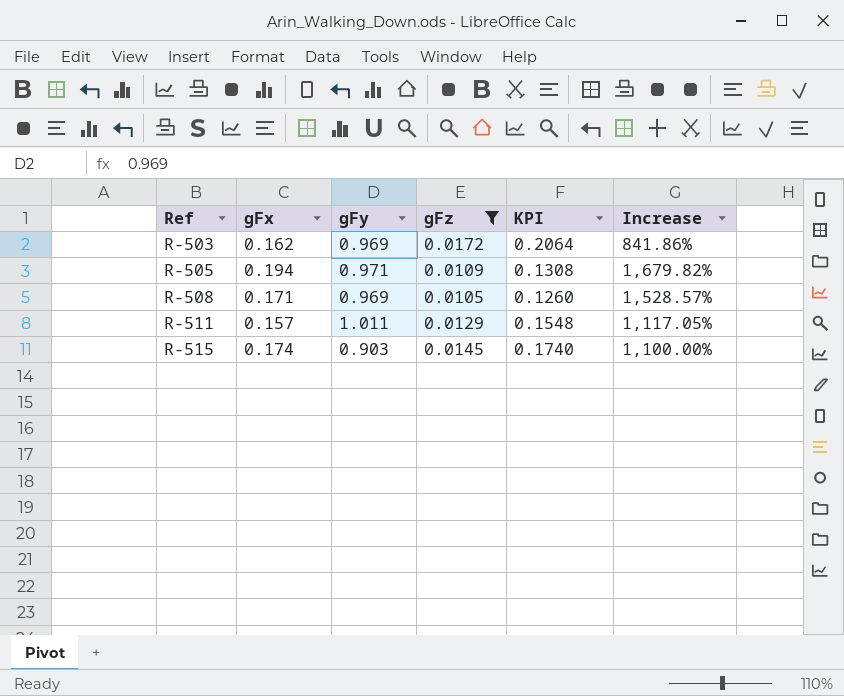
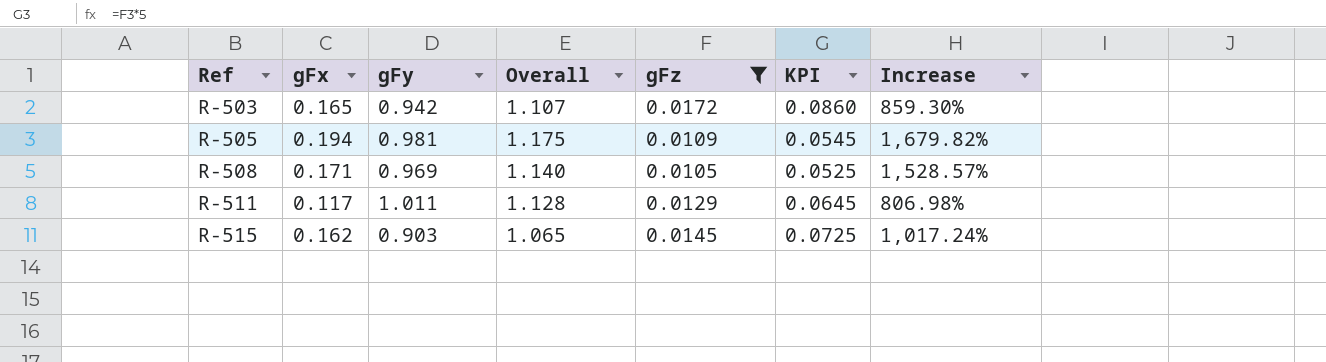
column Overall | formula: none -> [gFx] + [gFy]
column KPI | formula: [gFz] * 12 -> [gFz] * 5
R-503 | gFx: 0.162 -> 0.165
R-503 | gFy: 0.969 -> 0.942
R-503 | Increase: 841.86% -> 859.30%
R-505 | gFy: 0.971 -> 0.981
R-511 | gFx: 0.157 -> 0.117
R-511 | Increase: 1,117.05% -> 806.98%
R-515 | gFx: 0.174 -> 0.162
R-515 | Increase: 1,100.00% -> 1,017.24%

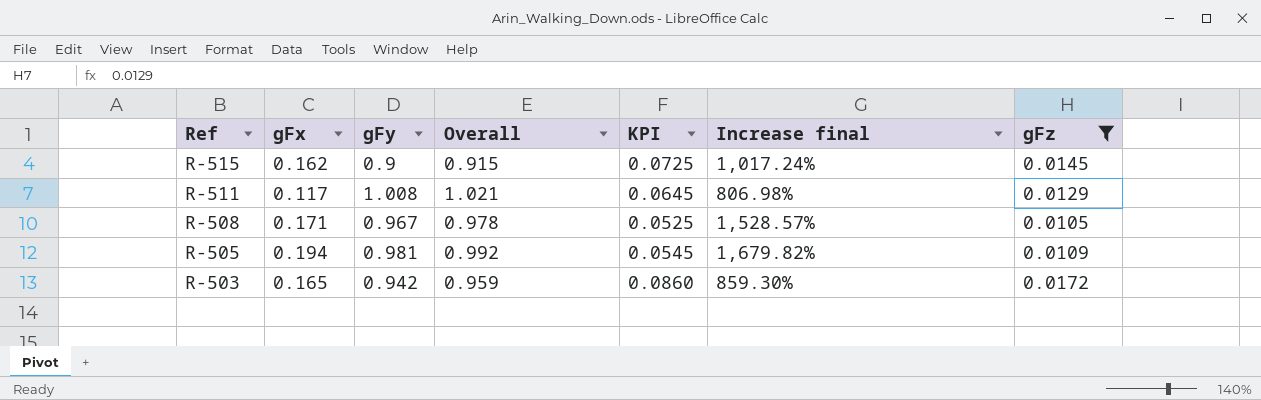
row order: Ref ascending -> Ref descending
column Overall | formula: [gFx] + [gFy] -> [gFy] + [gFz]
column name: Increase -> Increase final
column gFz | position: 5 -> 7
R-515 | gFy: 0.903 -> 0.9
R-511 | gFy: 1.011 -> 1.008
R-508 | gFy: 0.969 -> 0.967

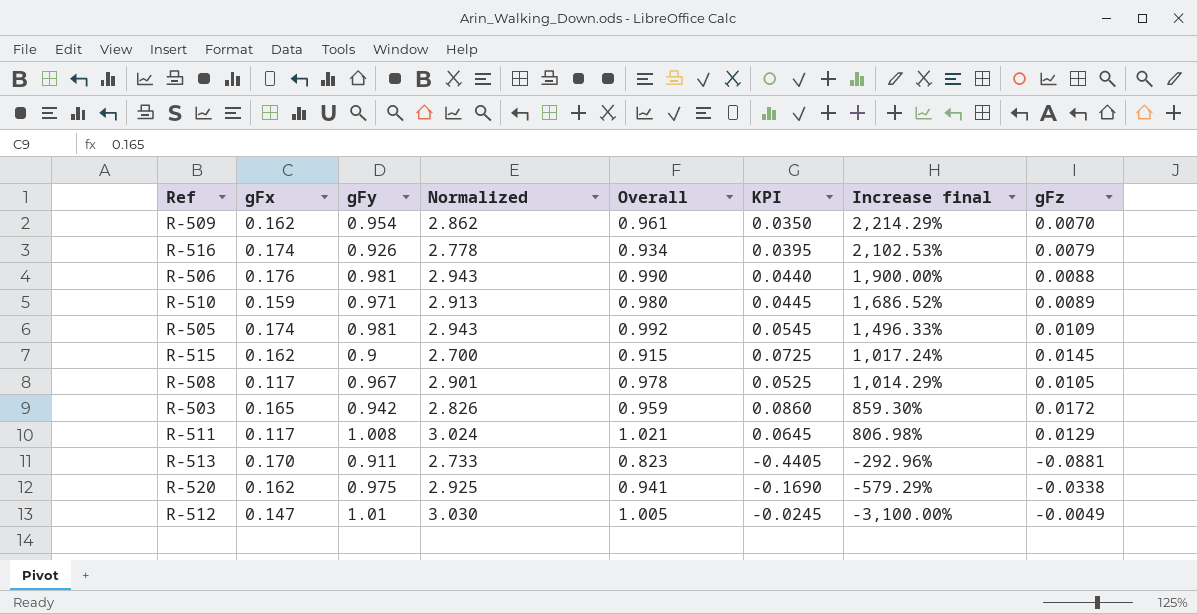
filter: gFz >= 0.0105 -> none
row order: Ref descending -> Increase final descending
column Normalized | formula: none -> [gFy] * 3
R-505 | gFx: 0.194 -> 0.174
R-505 | Increase final: 1,679.82% -> 1,496.33%
R-508 | gFx: 0.171 -> 0.117
R-508 | Increase final: 1,528.57% -> 1,014.29%

